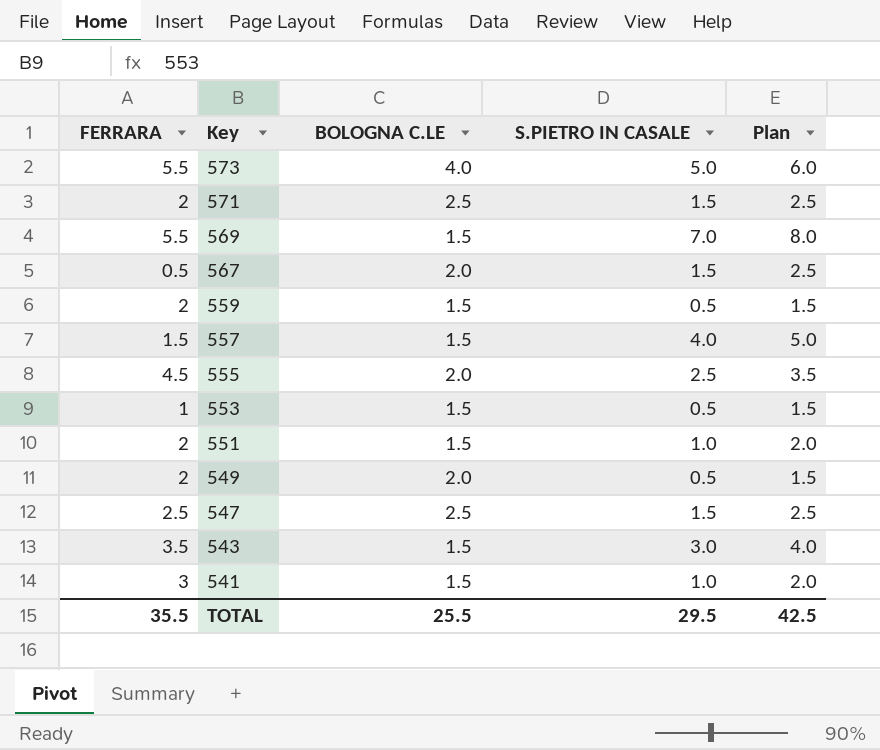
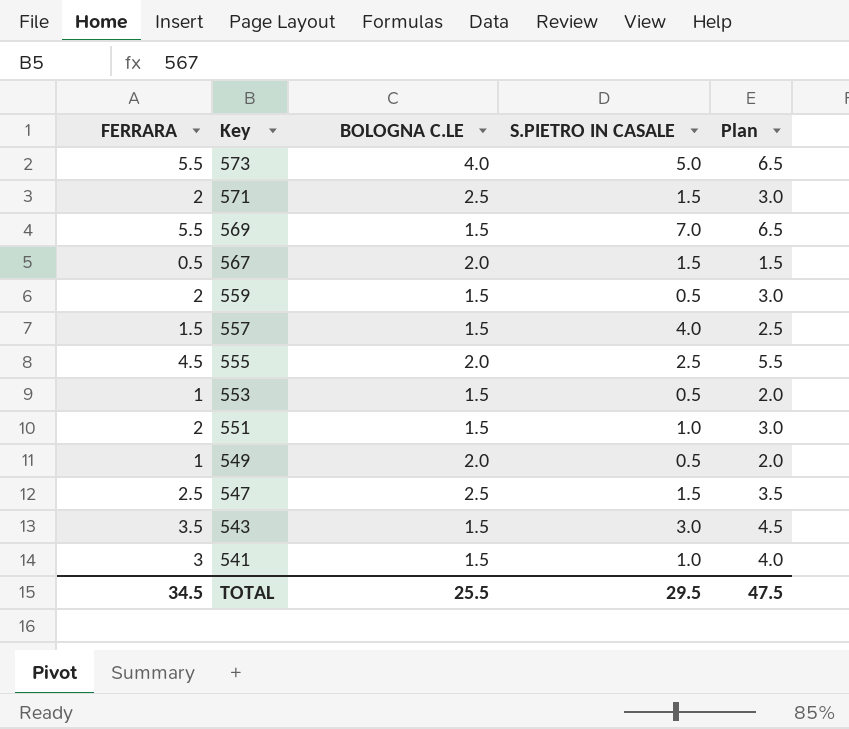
column Plan | formula: [S.PIETRO IN CASALE] + 1 -> [FERRARA] + 1
549 | FERRARA: 2 -> 1
TOTAL | FERRARA: 35.5 -> 34.5
TOTAL | Plan: 42.5 -> 47.5

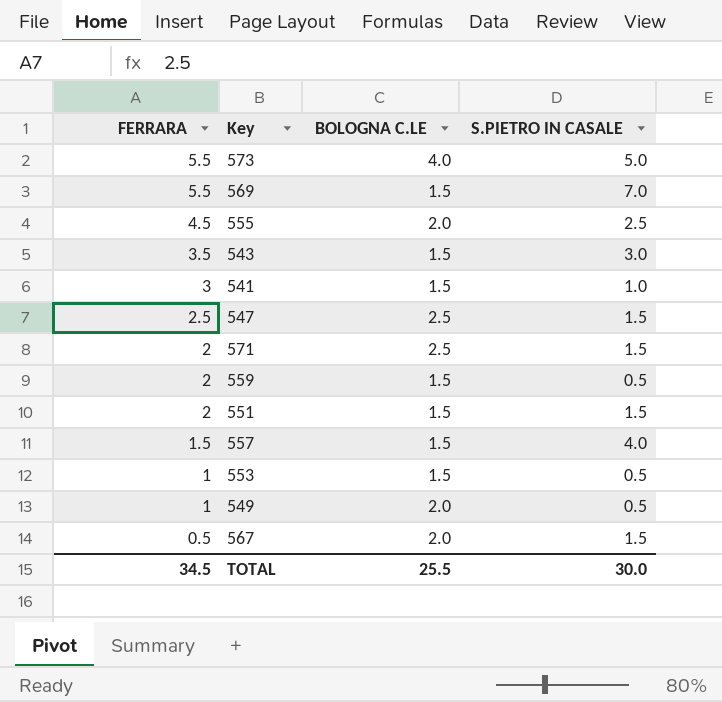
row order: Key descending -> FERRARA descending
column Plan | formula: [FERRARA] + 1 -> none
551 | S.PIETRO IN CASALE: 1.0 -> 1.5
TOTAL | S.PIETRO IN CASALE: 29.5 -> 30.0

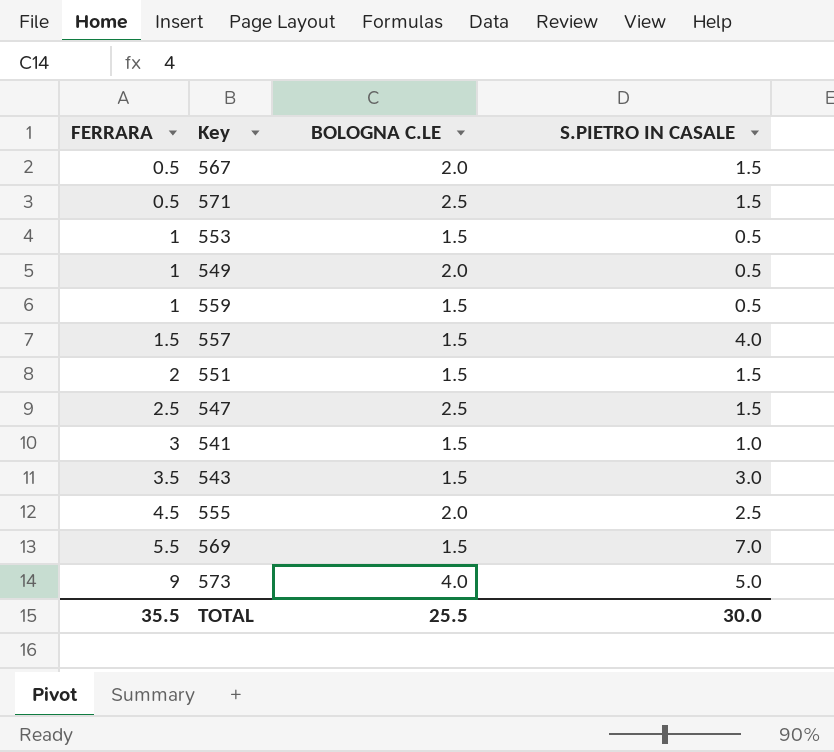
row order: FERRARA descending -> FERRARA ascending
571 | FERRARA: 2 -> 0.5
559 | FERRARA: 2 -> 1
573 | FERRARA: 5.5 -> 9
TOTAL | FERRARA: 34.5 -> 35.5

